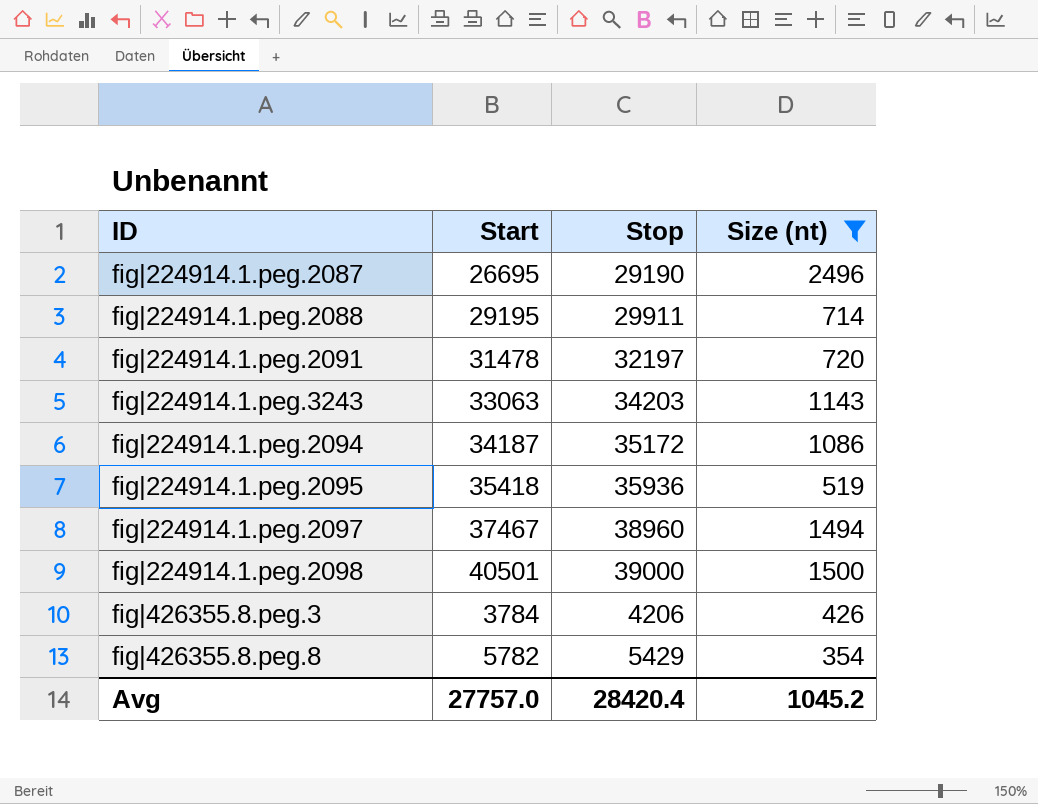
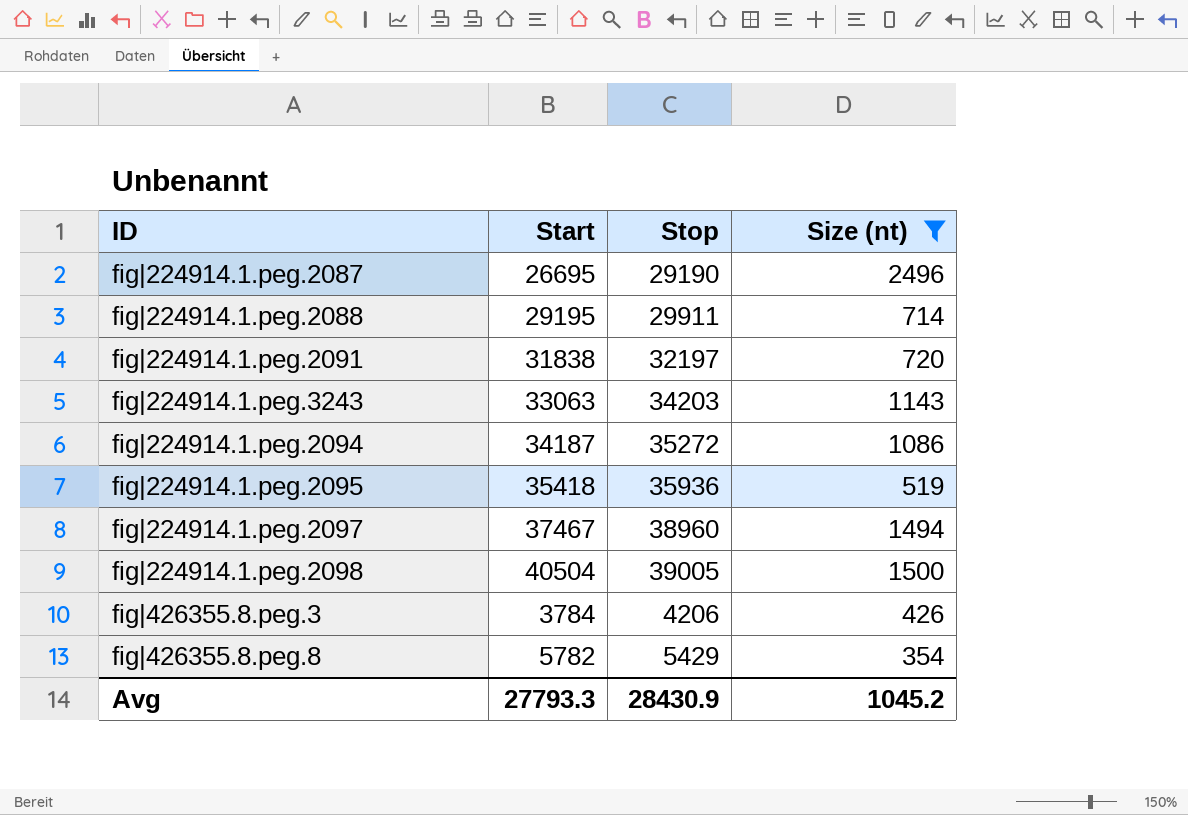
fig|224914.1.peg.2091 | Start: 31478 -> 31838
fig|224914.1.peg.2094 | Stop: 35172 -> 35272
fig|224914.1.peg.2098 | Start: 40501 -> 40504
fig|224914.1.peg.2098 | Stop: 39000 -> 39005
Avg | Start: 27757.0 -> 27793.3
Avg | Stop: 28420.4 -> 28430.9

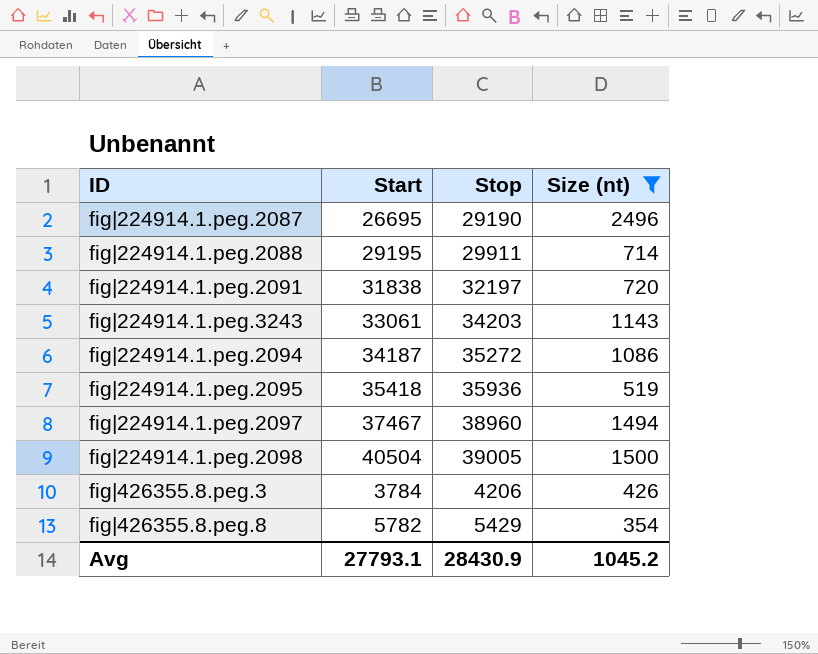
fig|224914.1.peg.3243 | Start: 33063 -> 33061
Avg | Start: 27793.3 -> 27793.1

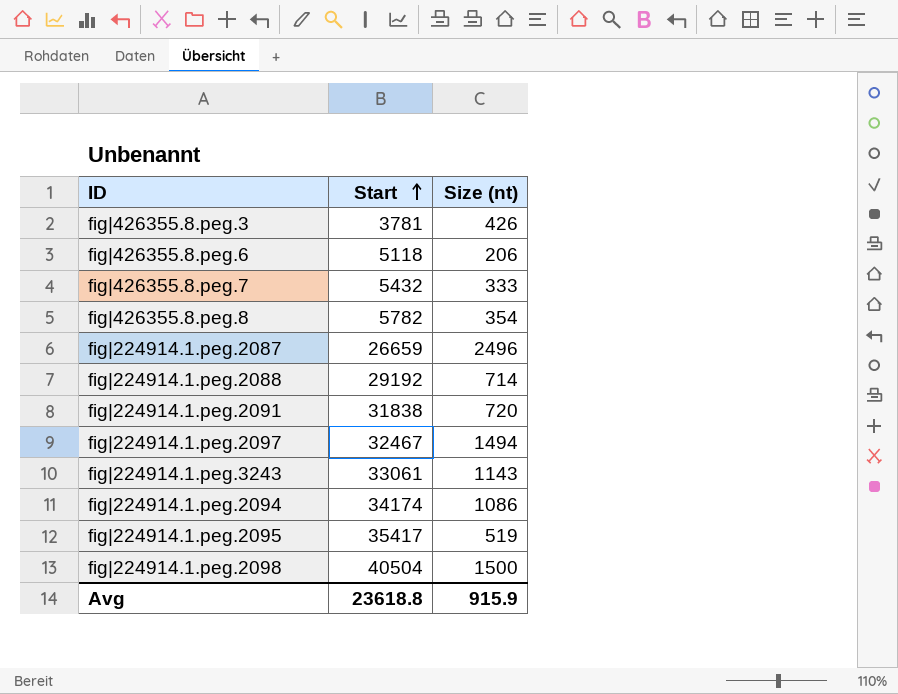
filter: Size (nt) >= 354 -> none
row order: none -> Start ascending
column Stop | position: 3 -> none
fig|426355.8.peg.3 | Start: 3784 -> 3781
fig|224914.1.peg.2087 | Start: 26695 -> 26659
fig|224914.1.peg.2088 | Start: 29195 -> 29192
fig|224914.1.peg.2097 | Start: 37467 -> 32467
fig|224914.1.peg.2094 | Start: 34187 -> 34174
fig|224914.1.peg.2095 | Start: 35418 -> 35417
Avg | Start: 27793.1 -> 23618.8
Avg | Size (nt): 1045.2 -> 915.9

